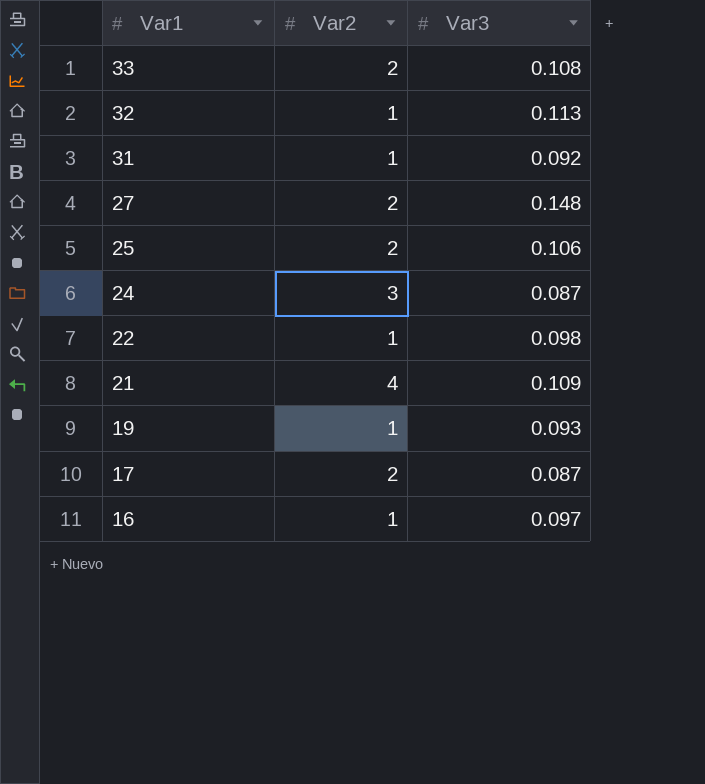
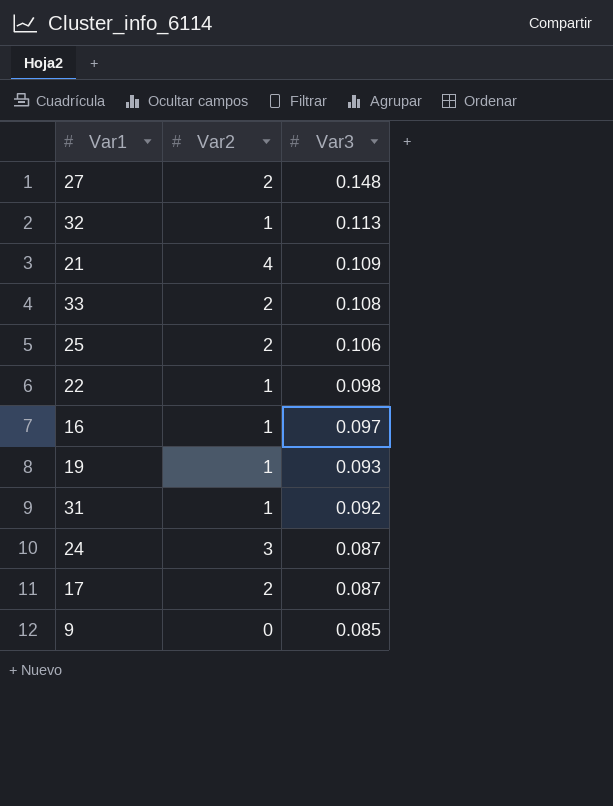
row order: Var1 descending -> Var3 descending
row 9: none -> 0 | 0.085

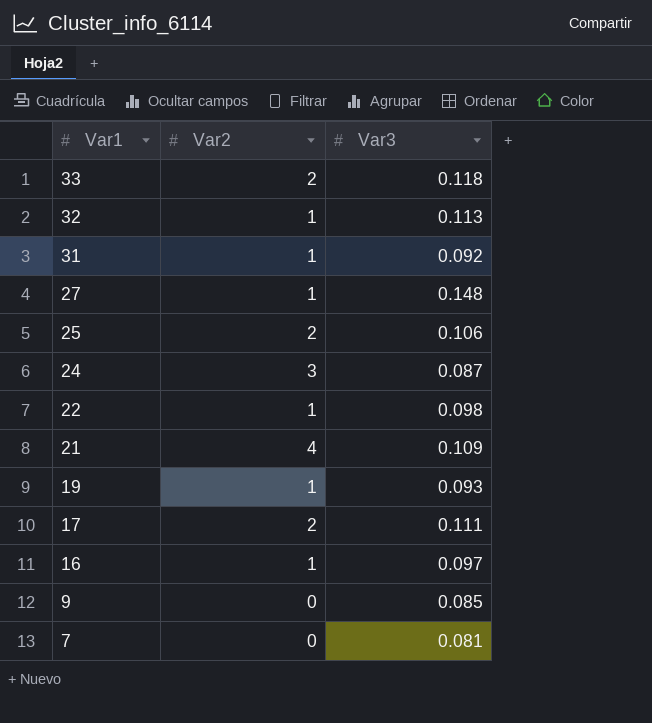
row order: Var3 descending -> Var1 descending
33 | Var3: 0.108 -> 0.118
27 | Var2: 2 -> 1
17 | Var3: 0.087 -> 0.111
row 7: none -> 0 | 0.081

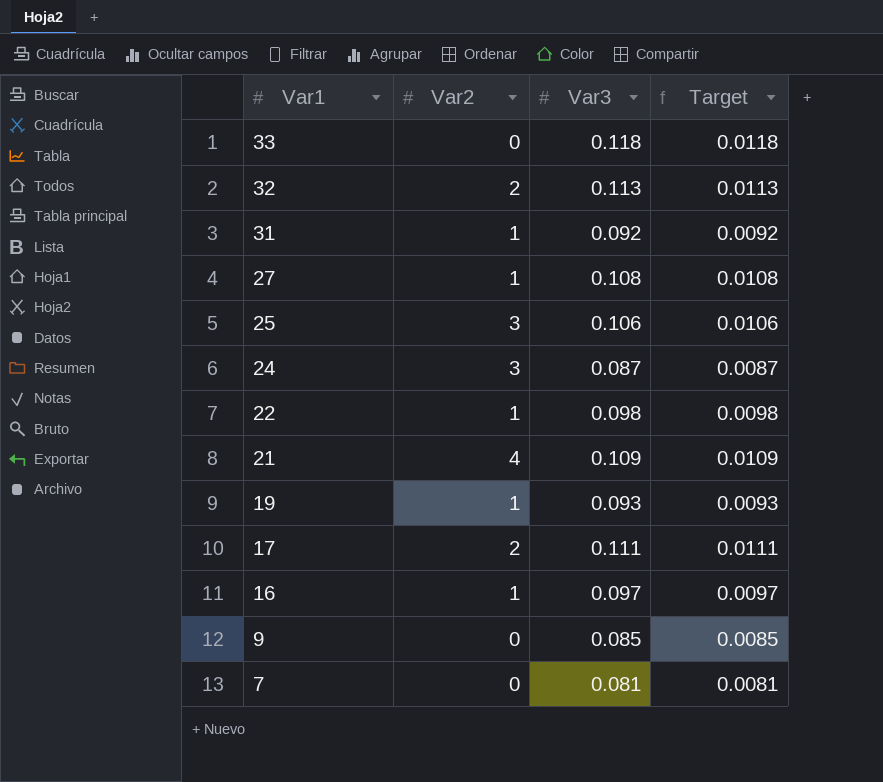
column Target | formula: none -> [Var3] * 0.1
33 | Var2: 2 -> 0
32 | Var2: 1 -> 2
27 | Var3: 0.148 -> 0.108
25 | Var2: 2 -> 3

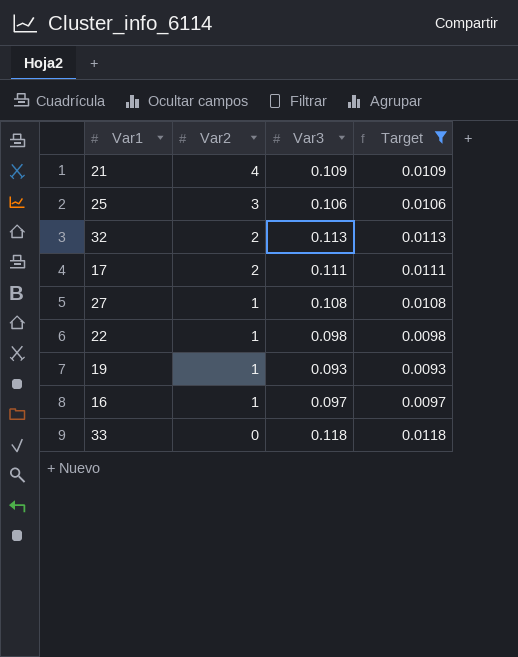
filter: none -> Target >= 0.0093
row order: Var1 descending -> Var2 descending

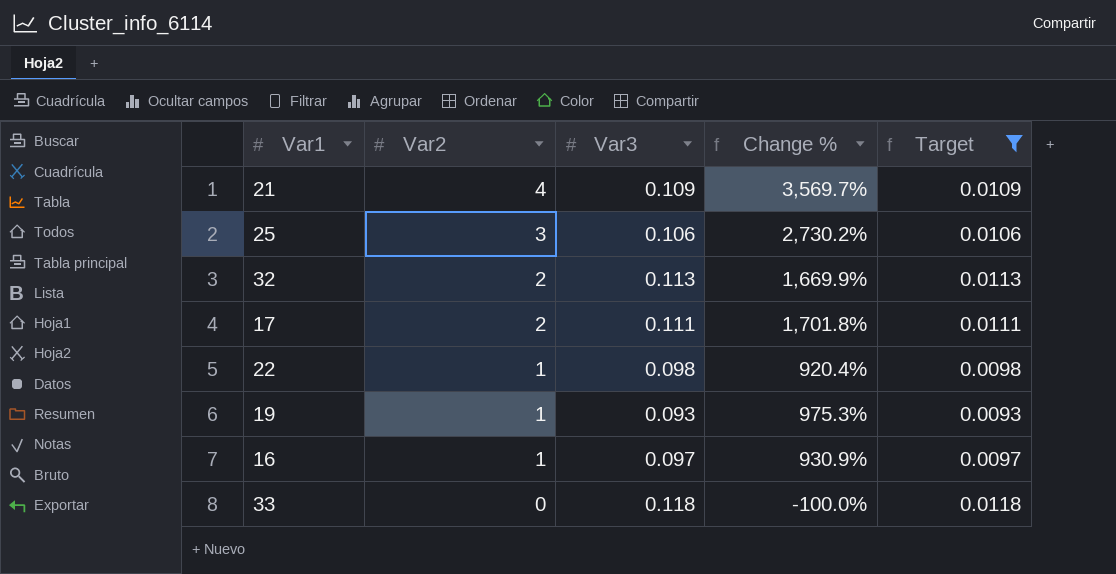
column Change % | formula: none -> ([Var2] - [Var3]) / [Var3]
row 27: 1 | 0.108 | 0.0108 -> none

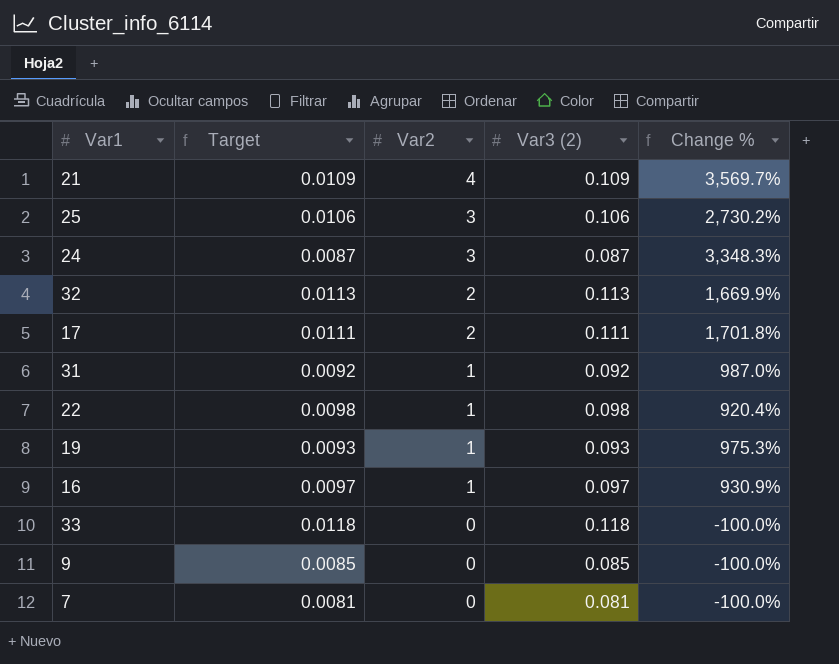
filter: Target >= 0.0093 -> none
column Target | position: 5 -> 2
column name: Var3 -> Var3 (2)

